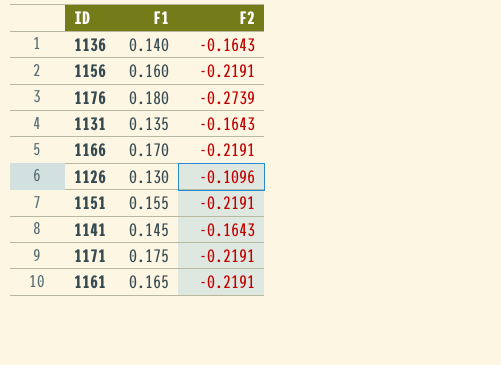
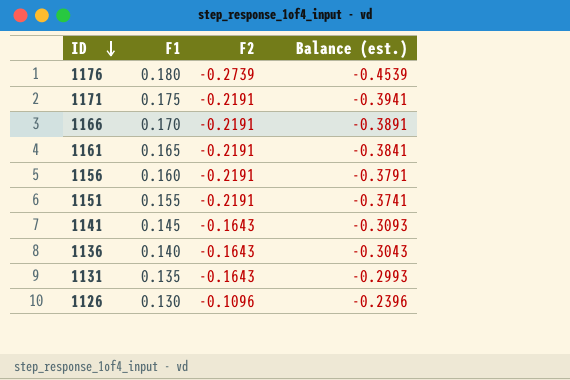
row order: none -> ID descending
column Balance (est.) | formula: none -> [F2] - [F1]

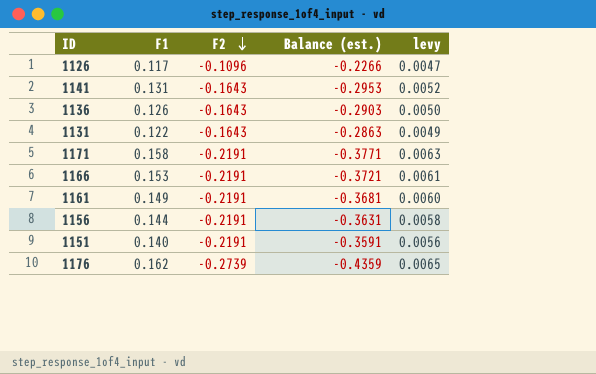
row order: ID descending -> F2 descending
column levy | formula: none -> [F1] * 0.04
1126 | F1: 0.130 -> 0.117
1126 | Balance (est.): -0.2396 -> -0.2266
1141 | F1: 0.145 -> 0.131
1141 | Balance (est.): -0.3093 -> -0.2953
1136 | F1: 0.140 -> 0.126
1136 | Balance (est.): -0.3043 -> -0.2903
1131 | F1: 0.135 -> 0.122
1131 | Balance (est.): -0.2993 -> -0.2863
1171 | F1: 0.175 -> 0.158
1171 | Balance (est.): -0.3941 -> -0.3771
1166 | F1: 0.170 -> 0.153
1166 | Balance (est.): -0.3891 -> -0.3721
1161 | F1: 0.165 -> 0.149
1161 | Balance (est.): -0.3841 -> -0.3681
1156 | F1: 0.160 -> 0.144
1156 | Balance (est.): -0.3791 -> -0.3631
1151 | F1: 0.155 -> 0.140
1151 | Balance (est.): -0.3741 -> -0.3591
1176 | F1: 0.180 -> 0.162
1176 | Balance (est.): -0.4539 -> -0.4359

